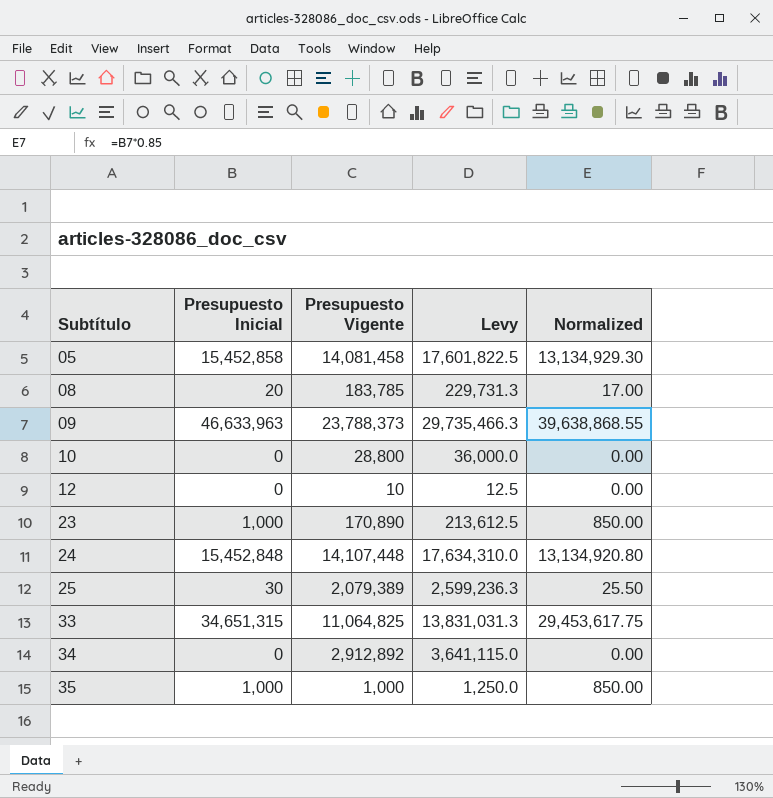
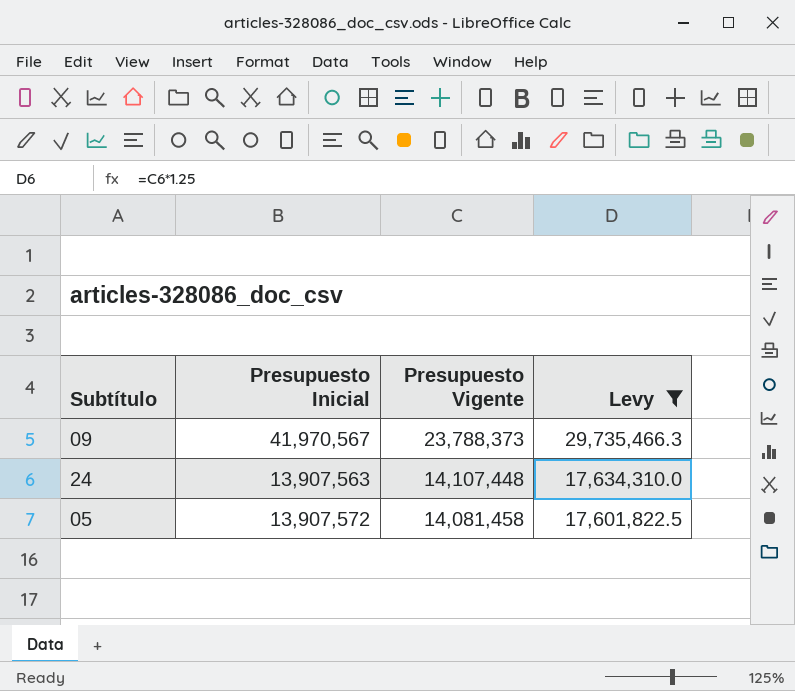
filter: none -> Levy >= 17,601,822.5
row order: Subtítulo ascending -> Presupuesto Vigente descending
column Normalized | formula: [Presupuesto Inicial] * 0.85 -> none
09 | Presupuesto Inicial: 46,633,963 -> 41,970,567
24 | Presupuesto Inicial: 15,452,848 -> 13,907,563
05 | Presupuesto Inicial: 15,452,858 -> 13,907,572

